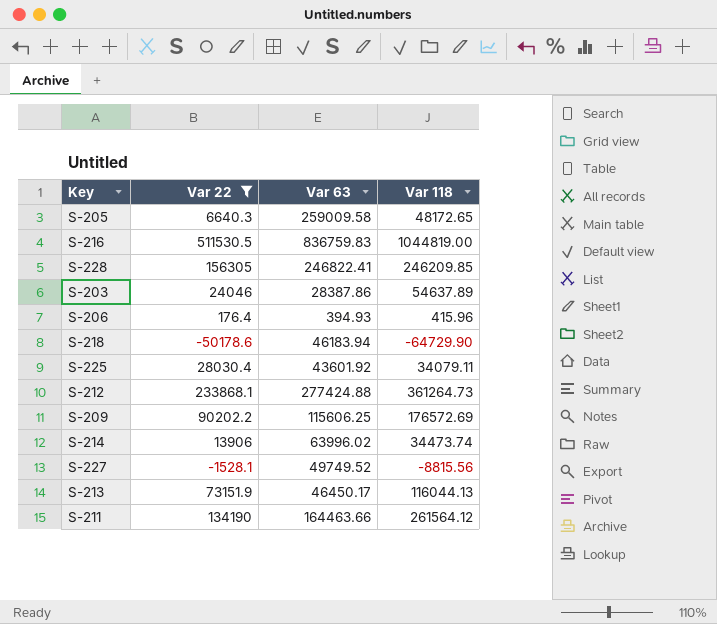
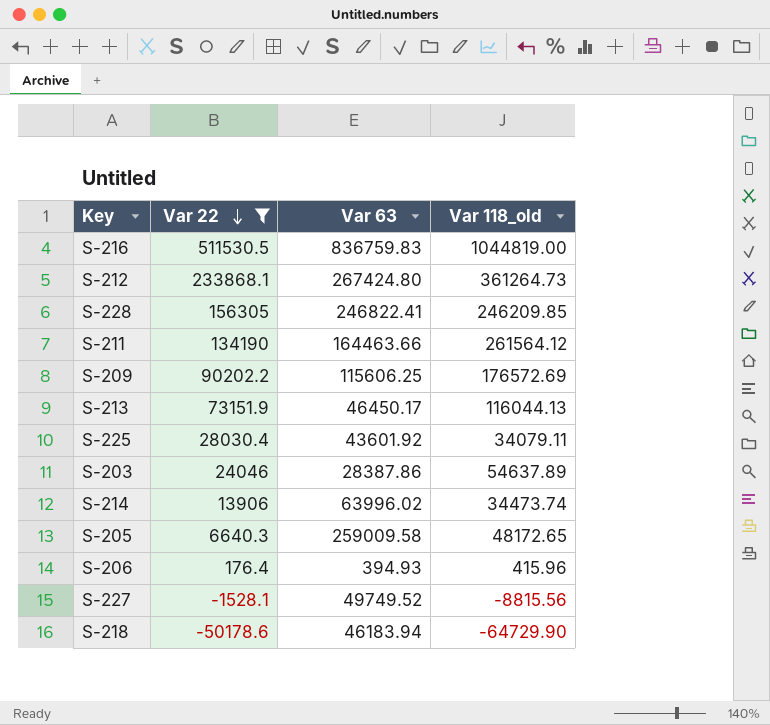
row order: none -> Var 22 descending
column name: Var 118 -> Var 118_old
S-212 | Var 63: 277424.88 -> 267424.80

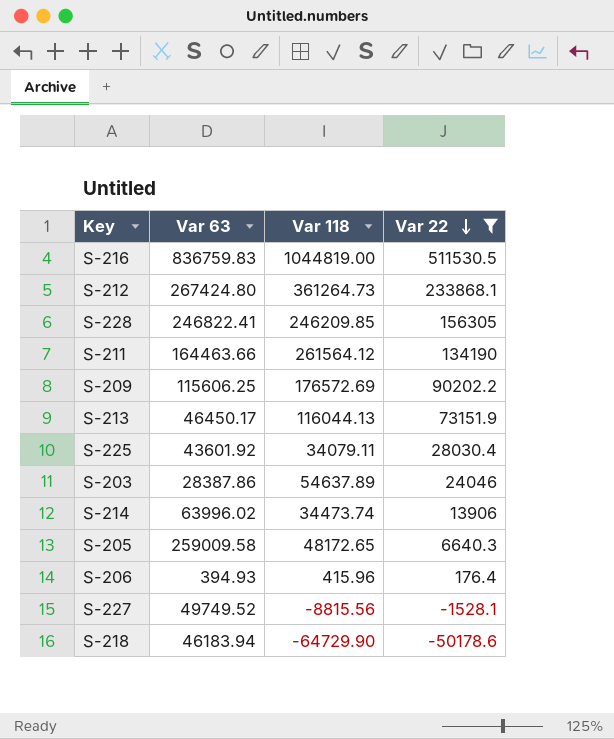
column name: Var 118_old -> Var 118
column Var 22 | position: 2 -> 4

